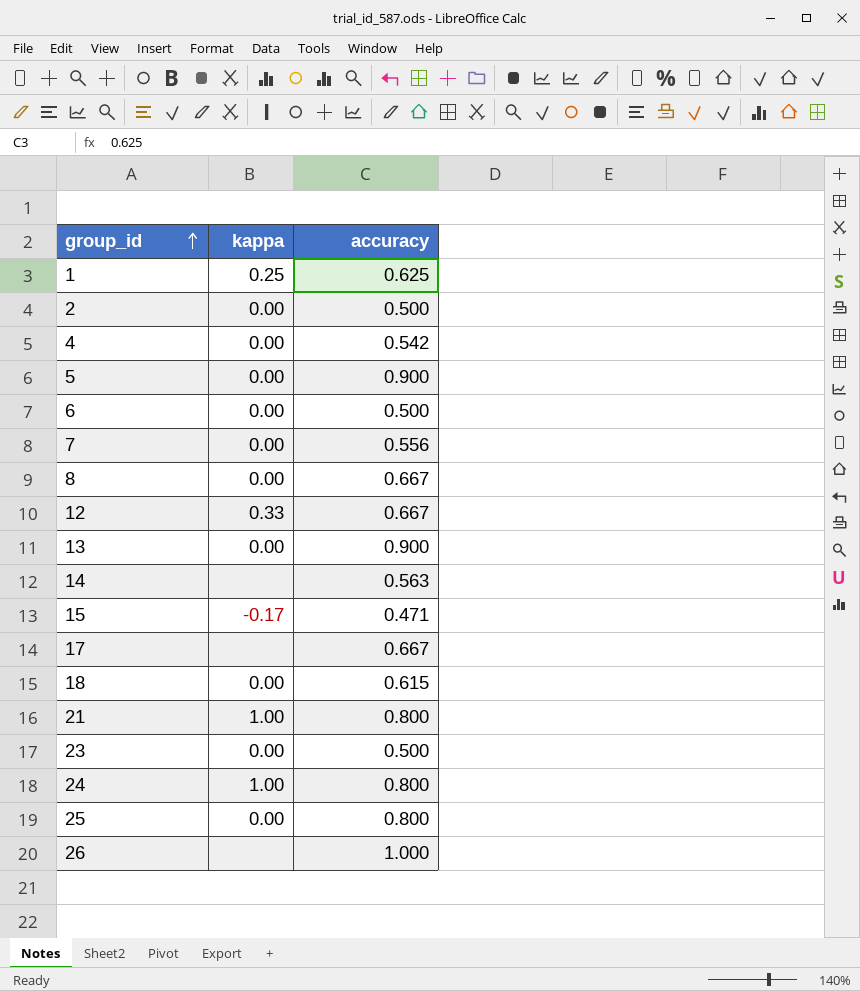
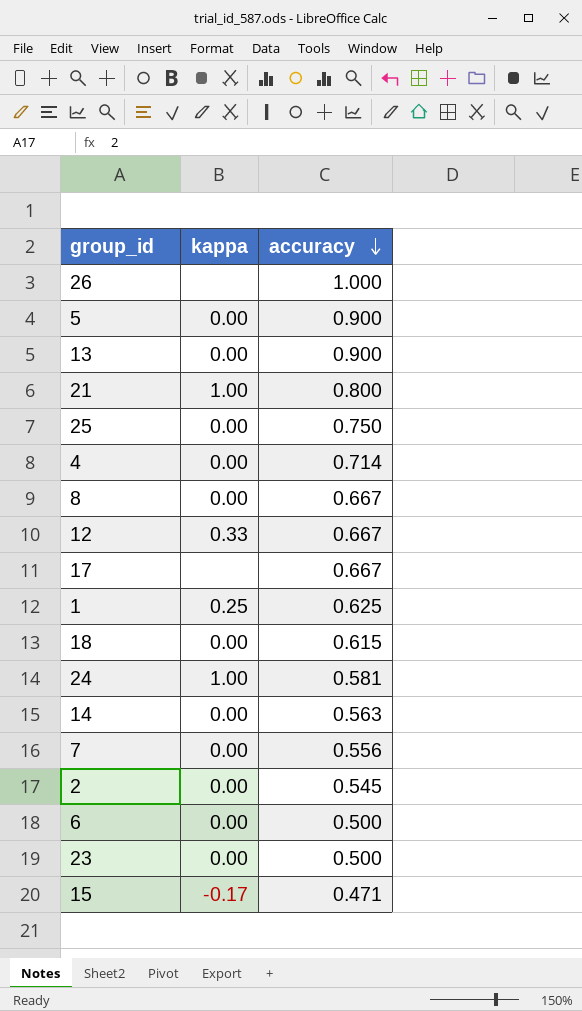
row order: group_id ascending -> accuracy descending
25 | accuracy: 0.800 -> 0.750
4 | accuracy: 0.542 -> 0.714
24 | accuracy: 0.800 -> 0.581
14 | kappa: none -> 0.00
2 | accuracy: 0.500 -> 0.545

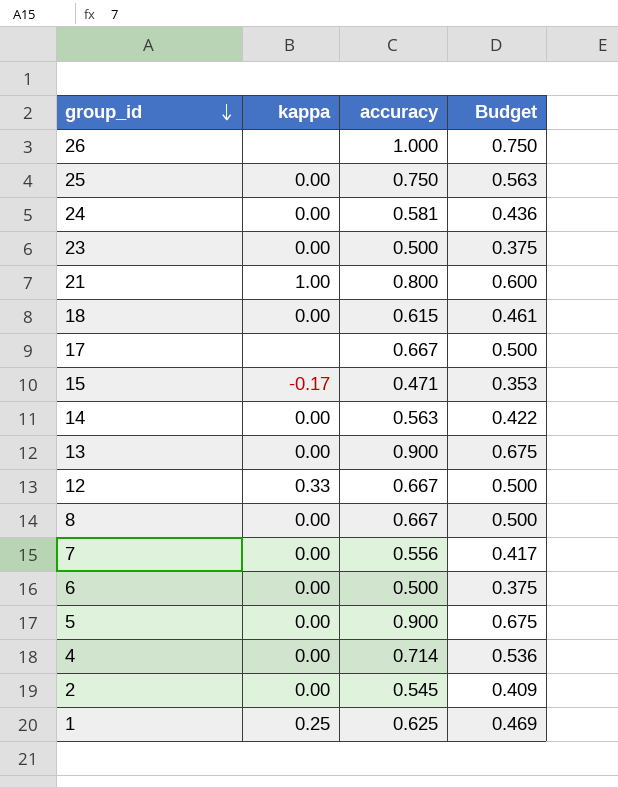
row order: accuracy descending -> group_id descending
column Budget | formula: none -> [accuracy] * 0.75
24 | kappa: 1.00 -> 0.00

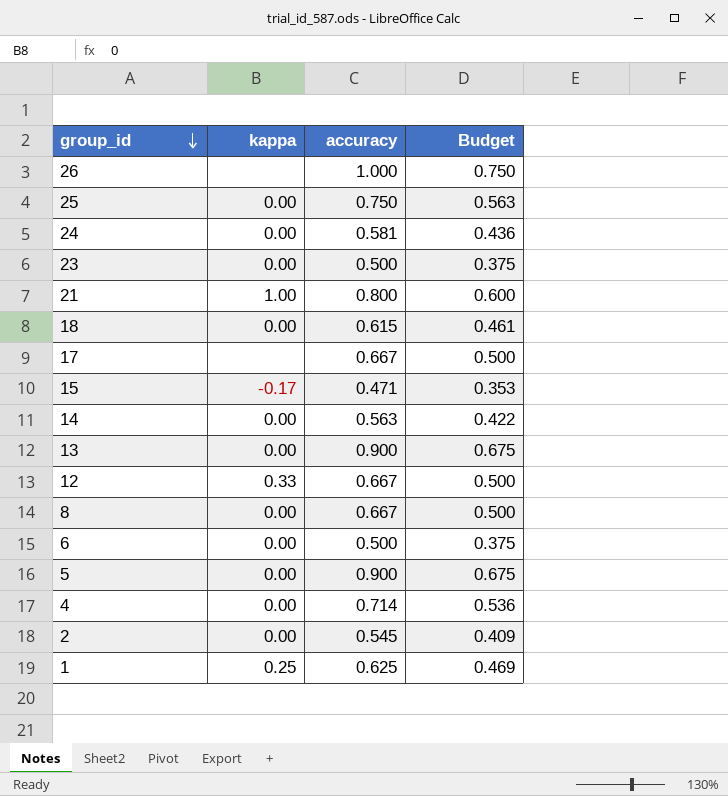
row 7: 0.00 | 0.556 | 0.417 -> none

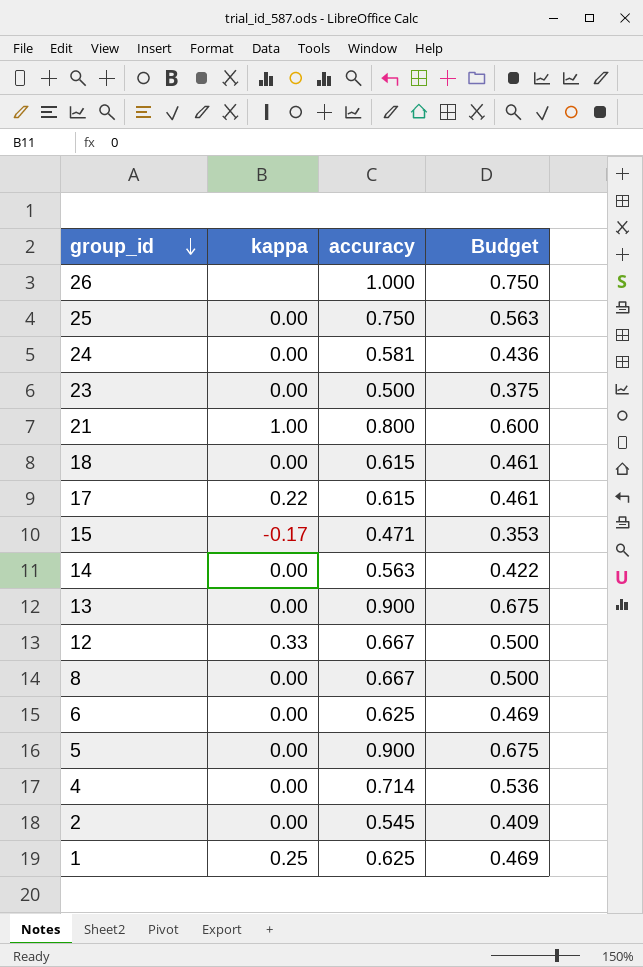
17 | kappa: none -> 0.22
17 | accuracy: 0.667 -> 0.615
17 | Budget: 0.500 -> 0.461
6 | accuracy: 0.500 -> 0.625
6 | Budget: 0.375 -> 0.469

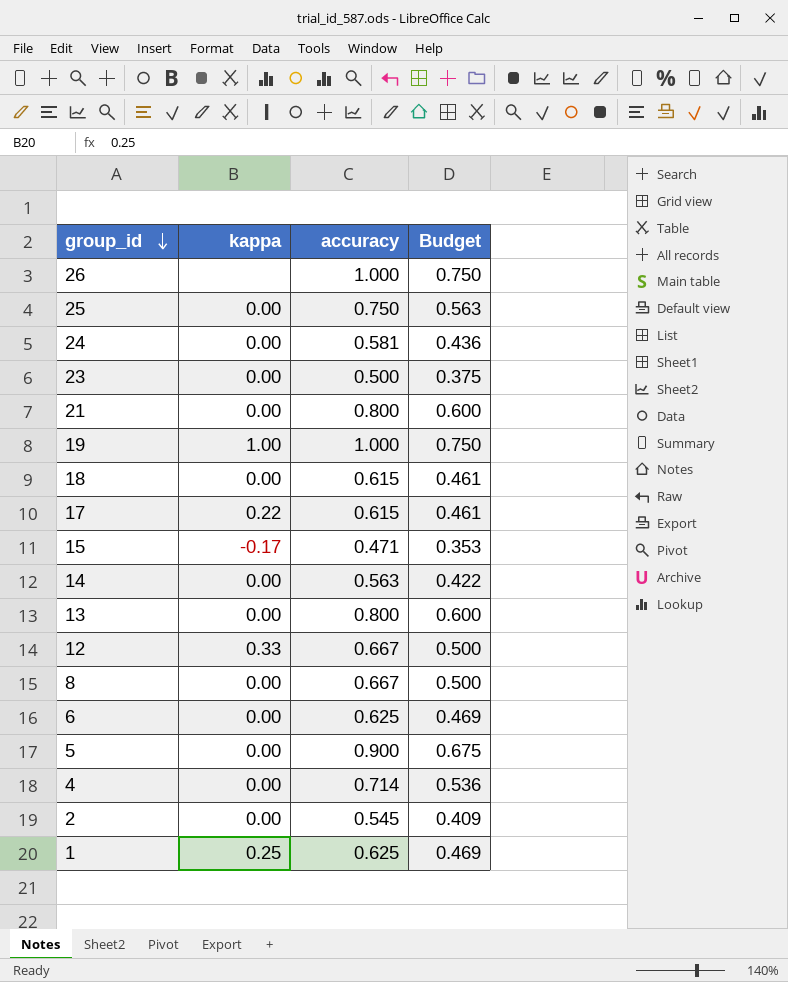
21 | kappa: 1.00 -> 0.00
row 19: none -> 1.00 | 1.000 | 0.750
13 | accuracy: 0.900 -> 0.800
13 | Budget: 0.675 -> 0.600

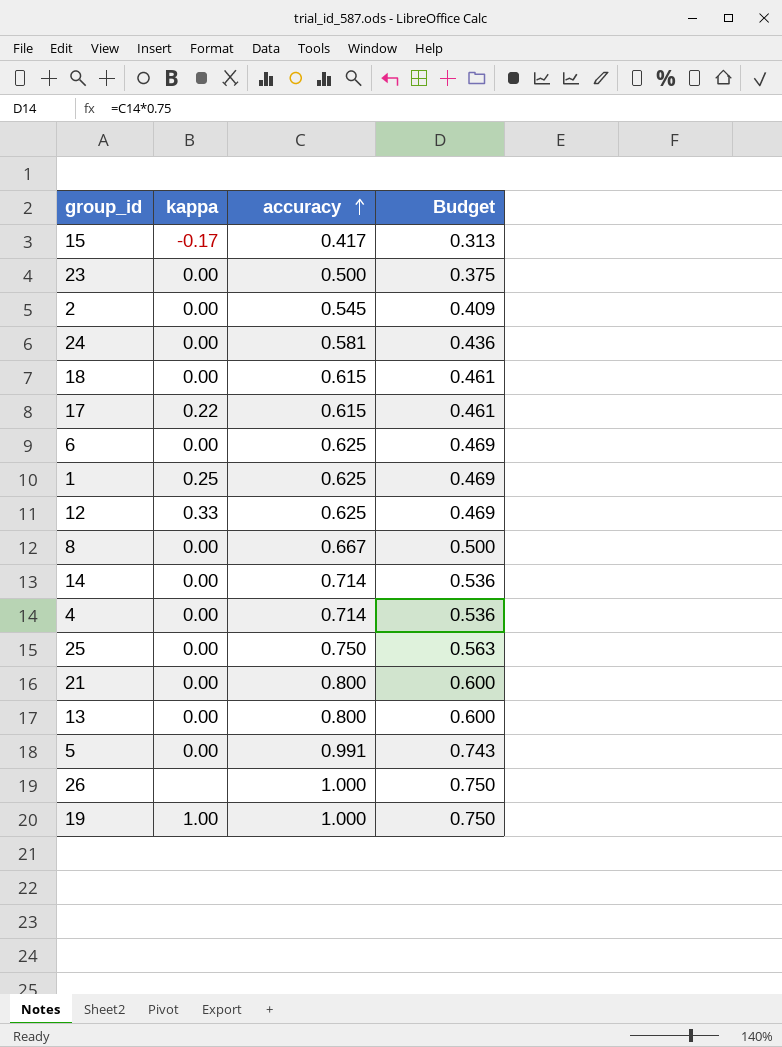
row order: group_id descending -> accuracy ascending
15 | accuracy: 0.471 -> 0.417
15 | Budget: 0.353 -> 0.313
12 | accuracy: 0.667 -> 0.625
12 | Budget: 0.500 -> 0.469
14 | accuracy: 0.563 -> 0.714
14 | Budget: 0.422 -> 0.536
5 | accuracy: 0.900 -> 0.991
5 | Budget: 0.675 -> 0.743

